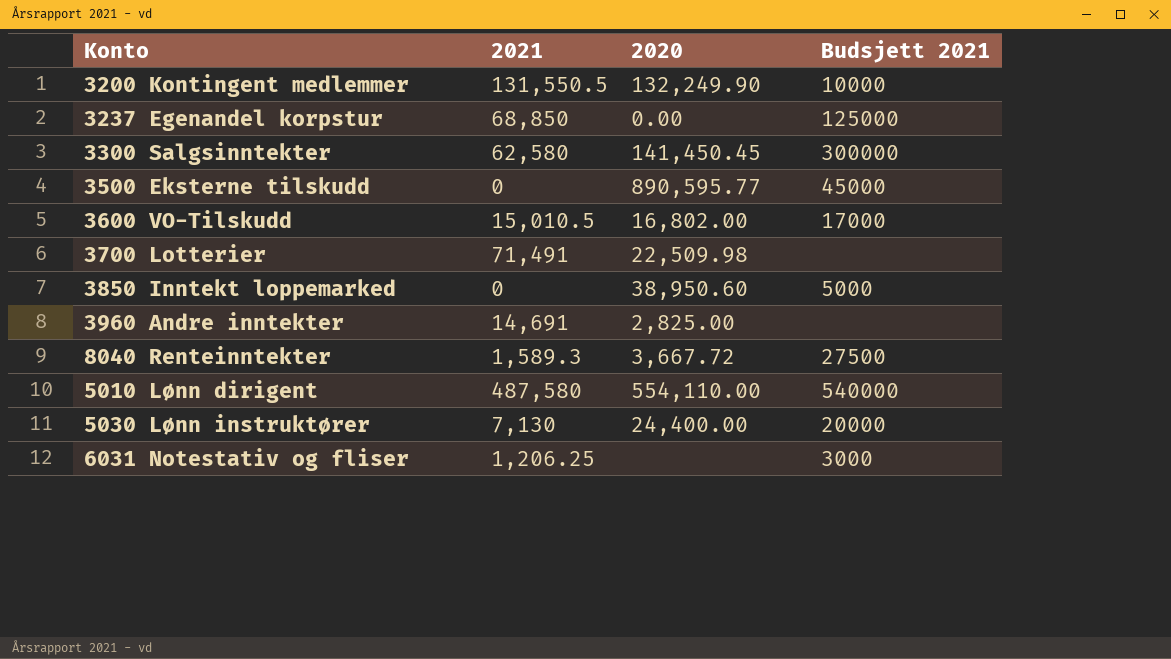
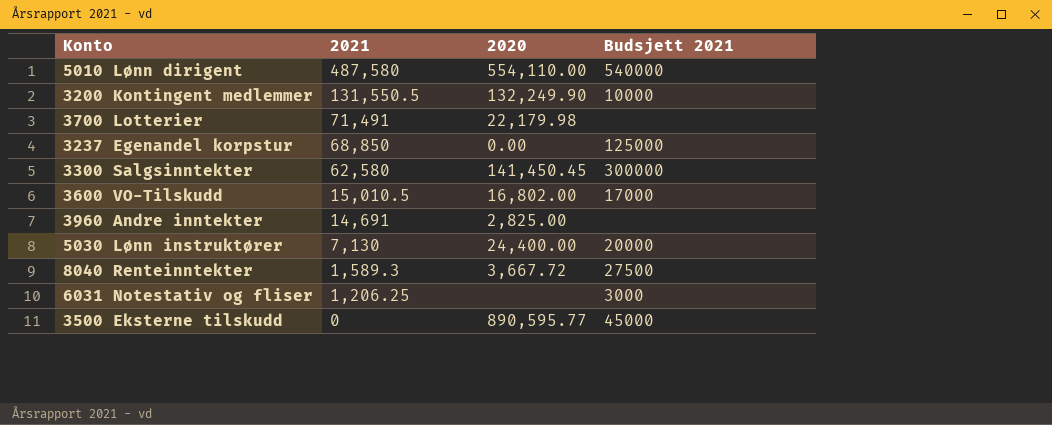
row order: none -> 2021 descending
row 3850 Inntekt loppemarked: 0 | 38,950.60 | 5000 -> none
3700 Lotterier | 2020: 22,509.98 -> 22,179.98

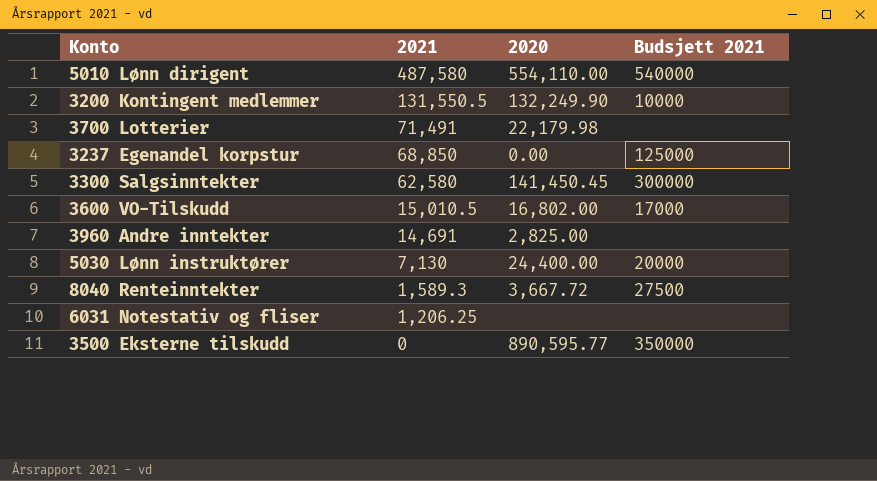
6031 Notestativ og fliser | Budsjett 2021: 3000 -> none
3500 Eksterne tilskudd | Budsjett 2021: 45000 -> 350000

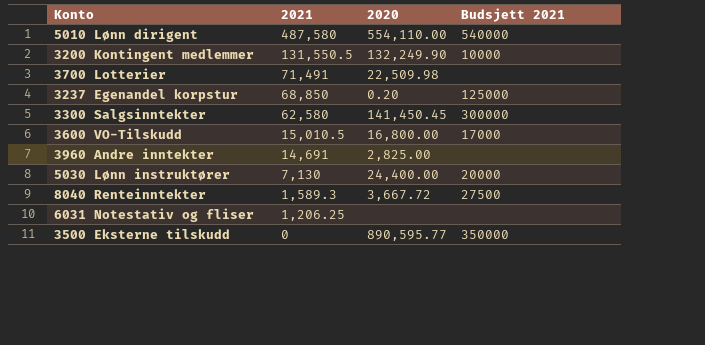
3700 Lotterier | 2020: 22,179.98 -> 22,509.98
3237 Egenandel korpstur | 2020: 0.00 -> 0.20
3600 VO-Tilskudd | 2020: 16,802.00 -> 16,800.00

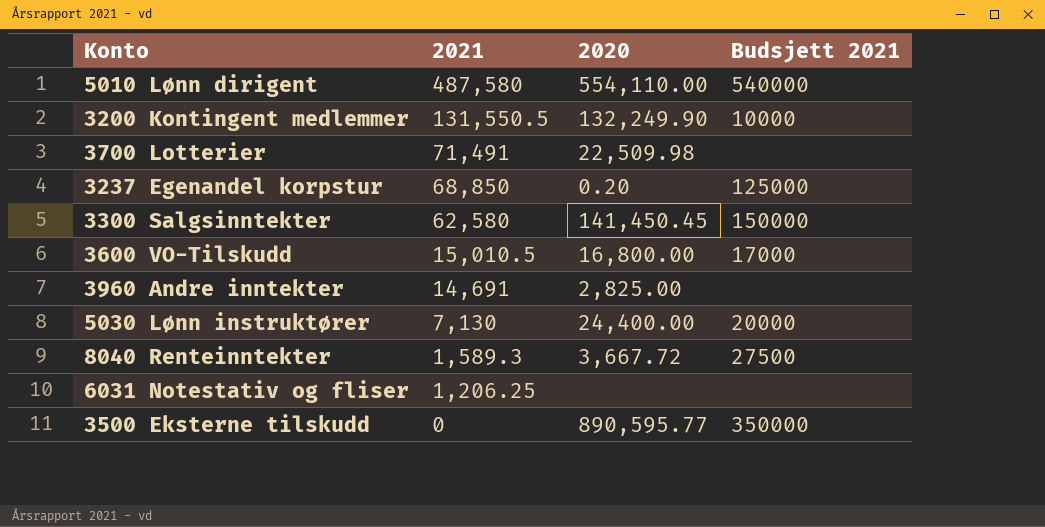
3300 Salgsinntekter | Budsjett 2021: 300000 -> 150000

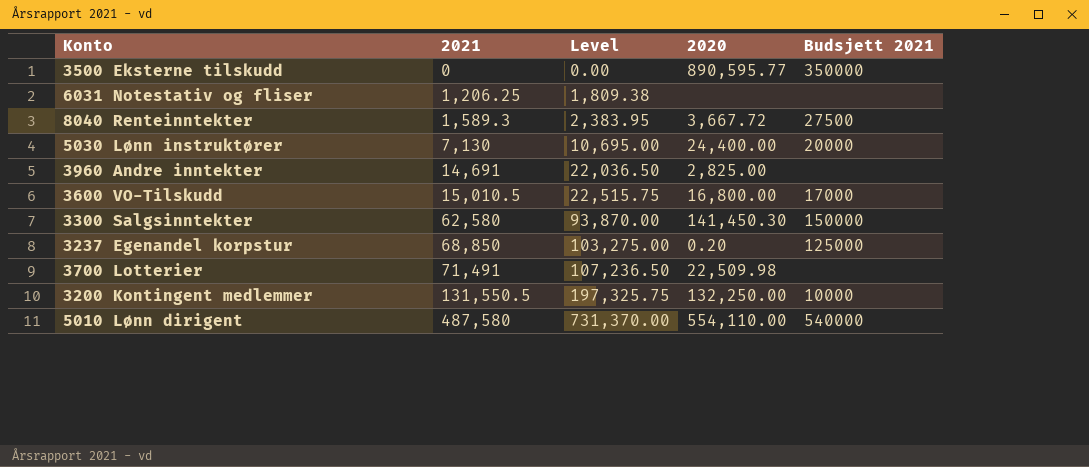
row order: 2021 descending -> 2021 ascending
column Level | formula: none -> [2021] * 1.5
3300 Salgsinntekter | 2020: 141,450.45 -> 141,450.30
3200 Kontingent medlemmer | 2020: 132,249.90 -> 132,250.00

